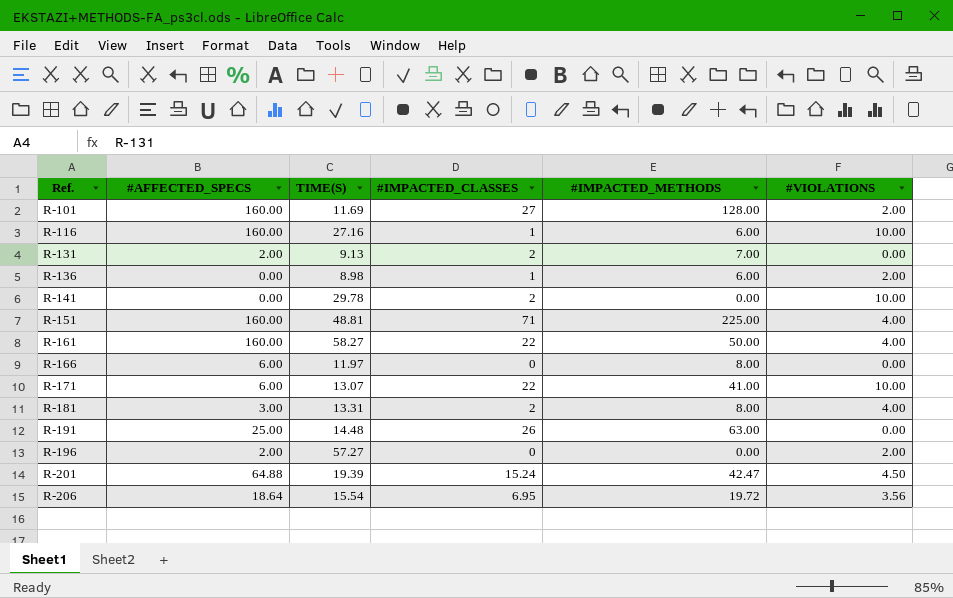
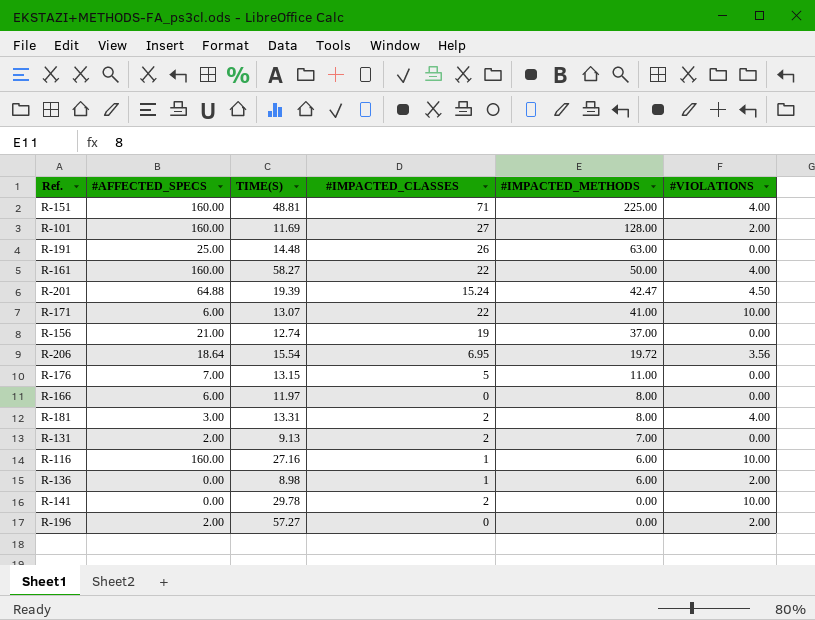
row order: Ref. ascending -> #IMPACTED_METHODS descending
row R-156: none -> 21.00 | 12.74 | 19 | 37.00 | 0.00
row R-176: none -> 7.00 | 13.15 | 5 | 11.00 | 0.00

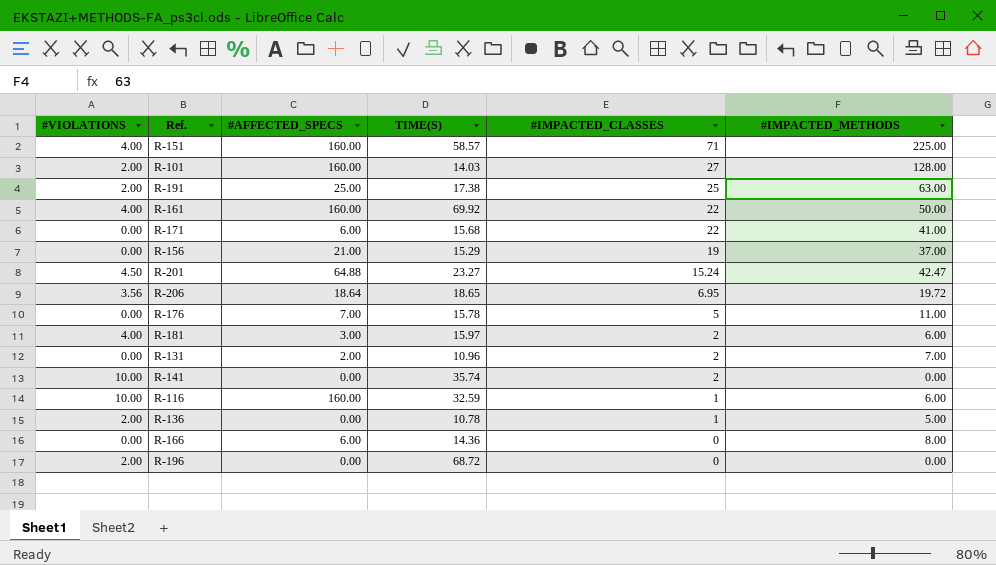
row order: #IMPACTED_METHODS descending -> #IMPACTED_CLASSES descending
column #VIOLATIONS | position: 6 -> 1
R-151 | TIME(S): 48.81 -> 58.57
R-101 | TIME(S): 11.69 -> 14.03
R-191 | #VIOLATIONS: 0.00 -> 2.00
R-191 | TIME(S): 14.48 -> 17.38
R-191 | #IMPACTED_CLASSES: 26 -> 25
R-161 | TIME(S): 58.27 -> 69.92
R-171 | #VIOLATIONS: 10.00 -> 0.00
R-171 | TIME(S): 13.07 -> 15.68
R-156 | TIME(S): 12.74 -> 15.29
R-201 | TIME(S): 19.39 -> 23.27
R-206 | TIME(S): 15.54 -> 18.65
R-176 | TIME(S): 13.15 -> 15.78
R-181 | TIME(S): 13.31 -> 15.97
R-181 | #IMPACTED_METHODS: 8.00 -> 6.00
R-131 | TIME(S): 9.13 -> 10.96
R-141 | TIME(S): 29.78 -> 35.74
R-116 | TIME(S): 27.16 -> 32.59
R-136 | TIME(S): 8.98 -> 10.78
R-136 | #IMPACTED_METHODS: 6.00 -> 5.00
R-166 | TIME(S): 11.97 -> 14.36
R-196 | #AFFECTED_SPECS: 2.00 -> 0.00
R-196 | TIME(S): 57.27 -> 68.72

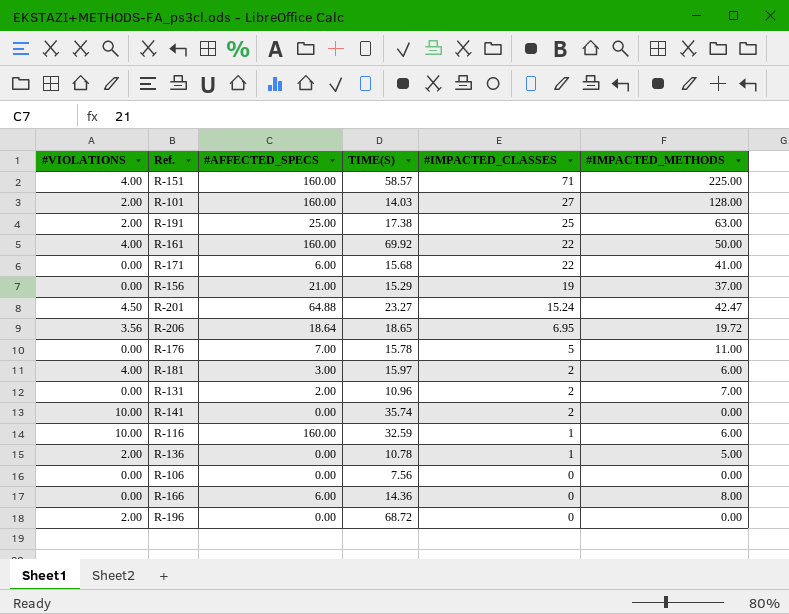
row R-106: none -> 0.00 | 0.00 | 7.56 | 0 | 0.00

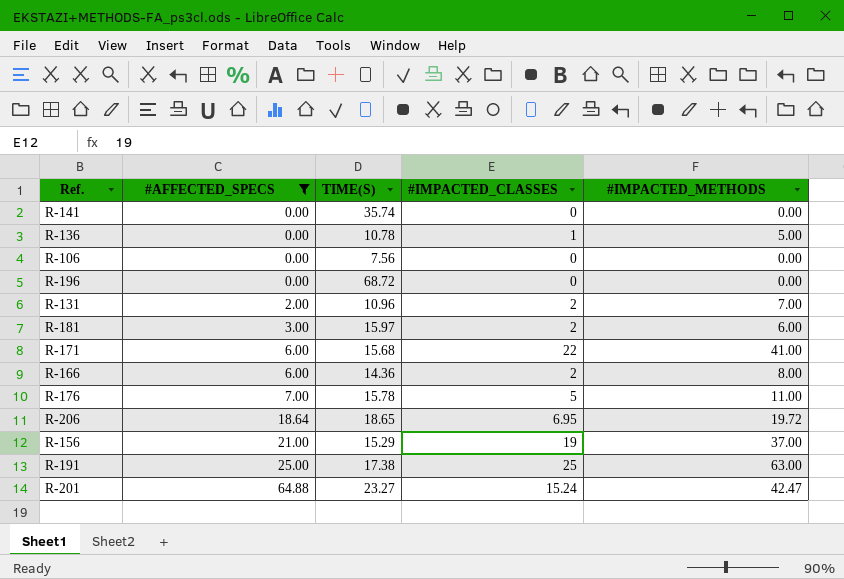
filter: none -> #AFFECTED_SPECS != 160.00
row order: #IMPACTED_CLASSES descending -> #AFFECTED_SPECS ascending
column #VIOLATIONS | position: 1 -> none
R-141 | #IMPACTED_CLASSES: 2 -> 0
R-166 | #IMPACTED_CLASSES: 0 -> 2

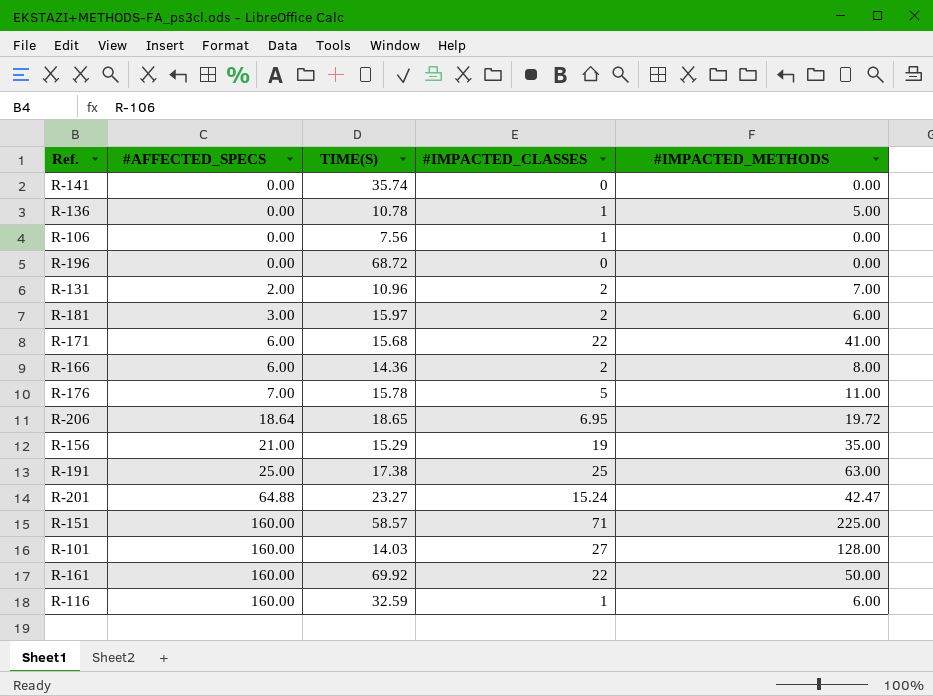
filter: #AFFECTED_SPECS != 160.00 -> none
R-106 | #IMPACTED_CLASSES: 0 -> 1
R-156 | #IMPACTED_METHODS: 37.00 -> 35.00

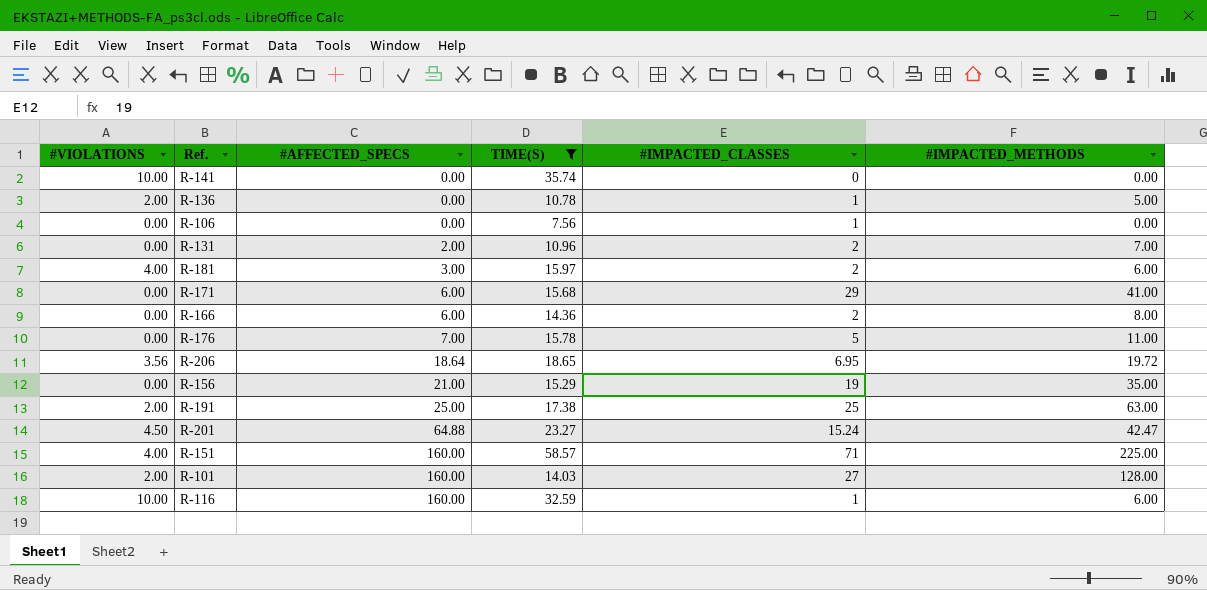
filter: none -> TIME(S) <= 58.57
column #VIOLATIONS | position: none -> 1
R-171 | #IMPACTED_CLASSES: 22 -> 29

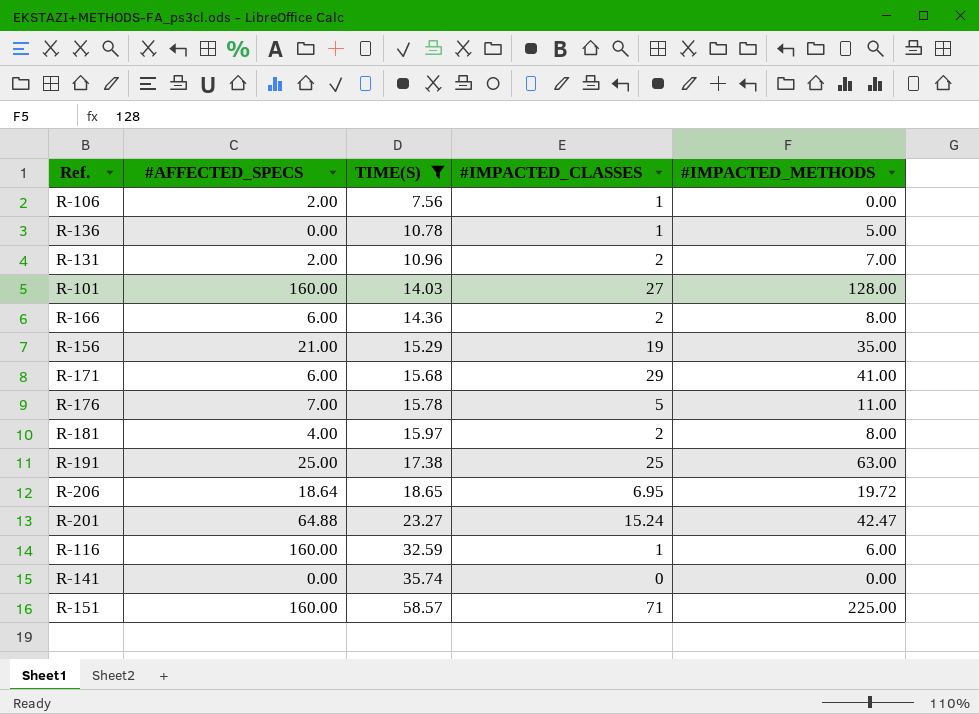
row order: #AFFECTED_SPECS ascending -> TIME(S) ascending
column #VIOLATIONS | position: 1 -> none
R-106 | #AFFECTED_SPECS: 0.00 -> 2.00
R-181 | #AFFECTED_SPECS: 3.00 -> 4.00
R-181 | #IMPACTED_METHODS: 6.00 -> 8.00

